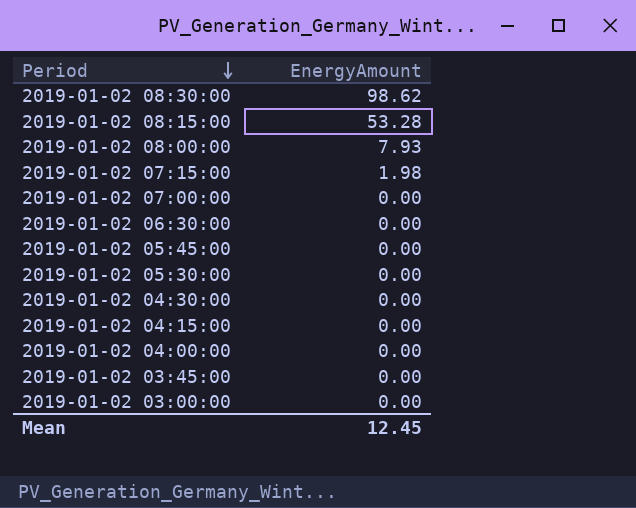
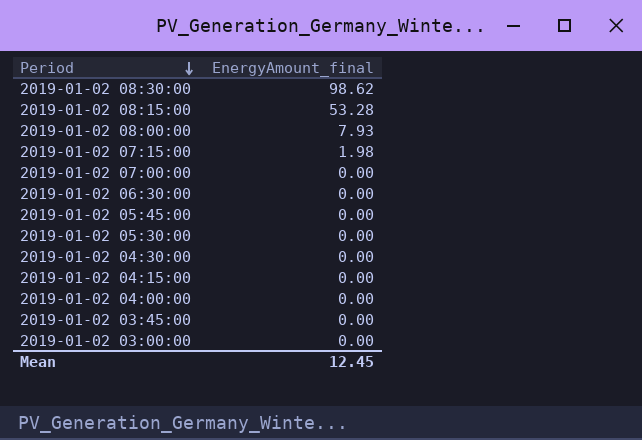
column name: EnergyAmount -> EnergyAmount_final

